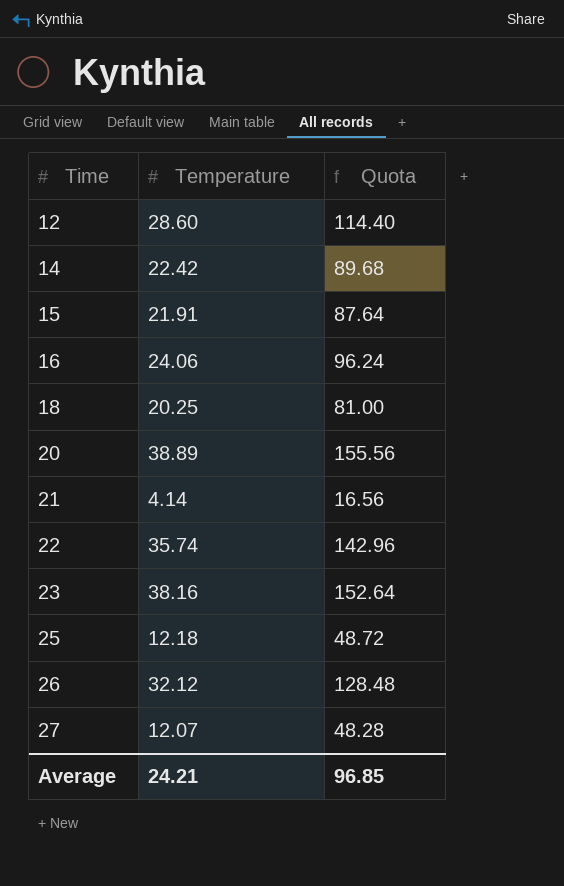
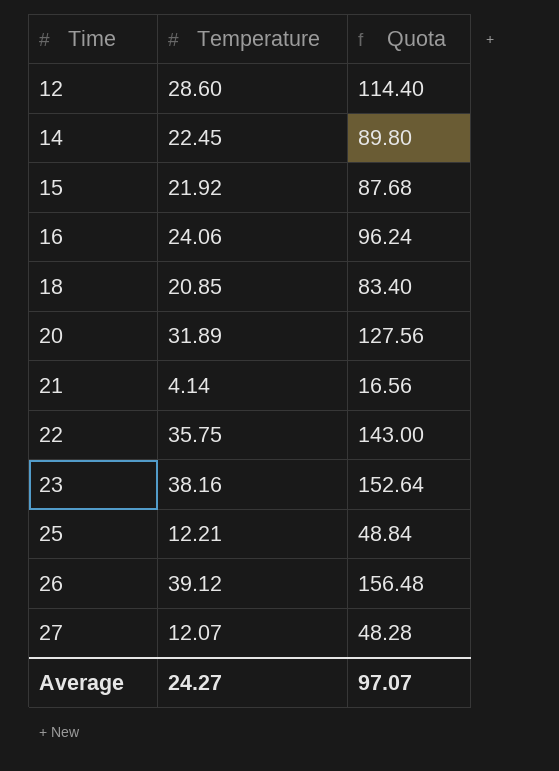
14 | Temperature: 22.42 -> 22.45
14 | Quota: 89.68 -> 89.80
15 | Temperature: 21.91 -> 21.92
15 | Quota: 87.64 -> 87.68
18 | Temperature: 20.25 -> 20.85
18 | Quota: 81.00 -> 83.40
20 | Temperature: 38.89 -> 31.89
20 | Quota: 155.56 -> 127.56
22 | Temperature: 35.74 -> 35.75
22 | Quota: 142.96 -> 143.00
25 | Temperature: 12.18 -> 12.21
25 | Quota: 48.72 -> 48.84
26 | Temperature: 32.12 -> 39.12
26 | Quota: 128.48 -> 156.48
Average | Temperature: 24.21 -> 24.27
Average | Quota: 96.85 -> 97.07

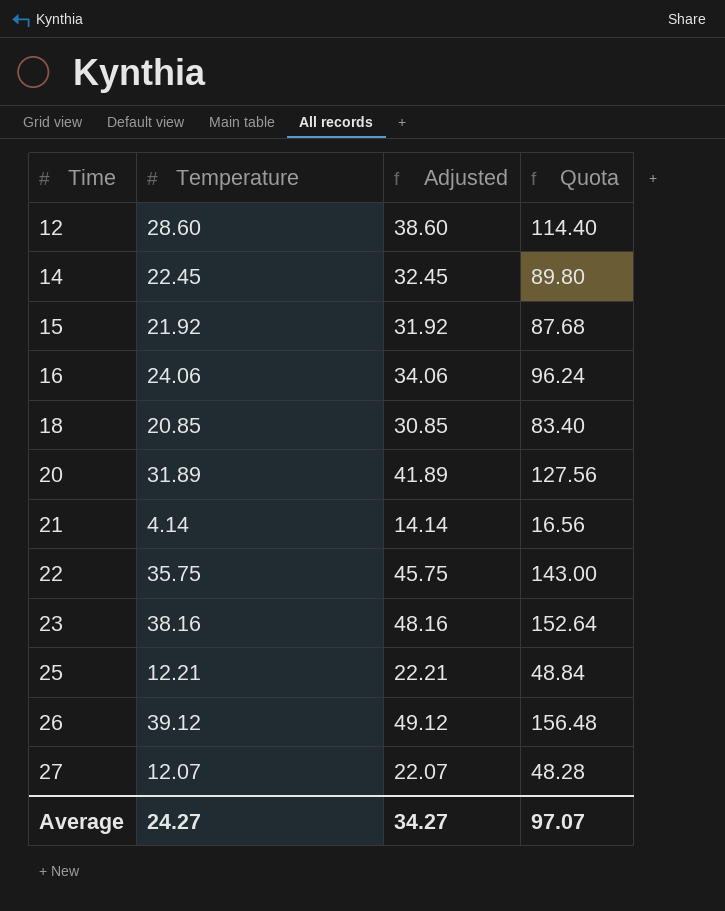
column Adjusted | formula: none -> [Temperature] + 10

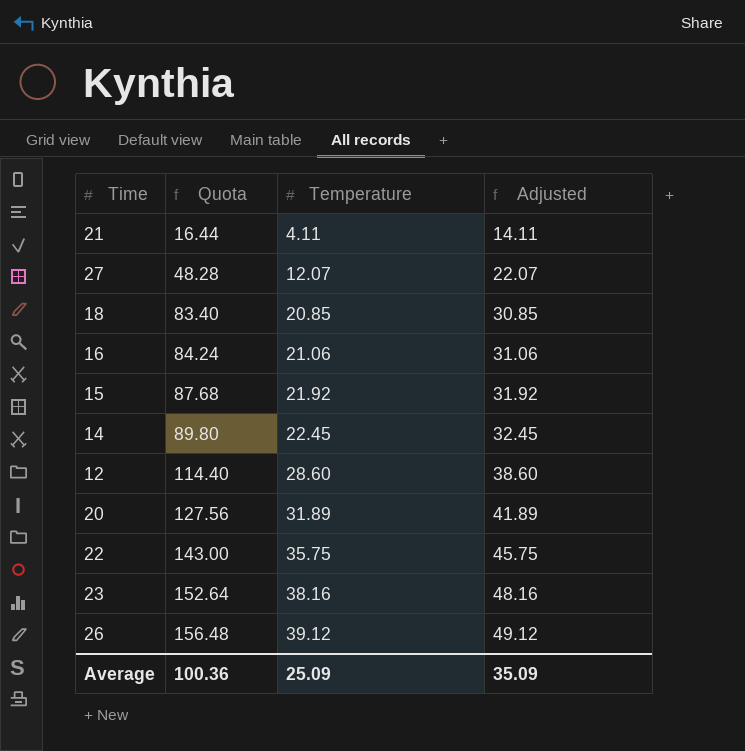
row order: Time ascending -> Quota ascending
column Quota | position: 4 -> 2
row 25: 12.21 | 22.21 | 48.84 -> none
21 | Quota: 16.56 -> 16.44
21 | Temperature: 4.14 -> 4.11
21 | Adjusted: 14.14 -> 14.11
16 | Quota: 96.24 -> 84.24
16 | Temperature: 24.06 -> 21.06
16 | Adjusted: 34.06 -> 31.06
Average | Quota: 97.07 -> 100.36
Average | Temperature: 24.27 -> 25.09
Average | Adjusted: 34.27 -> 35.09

